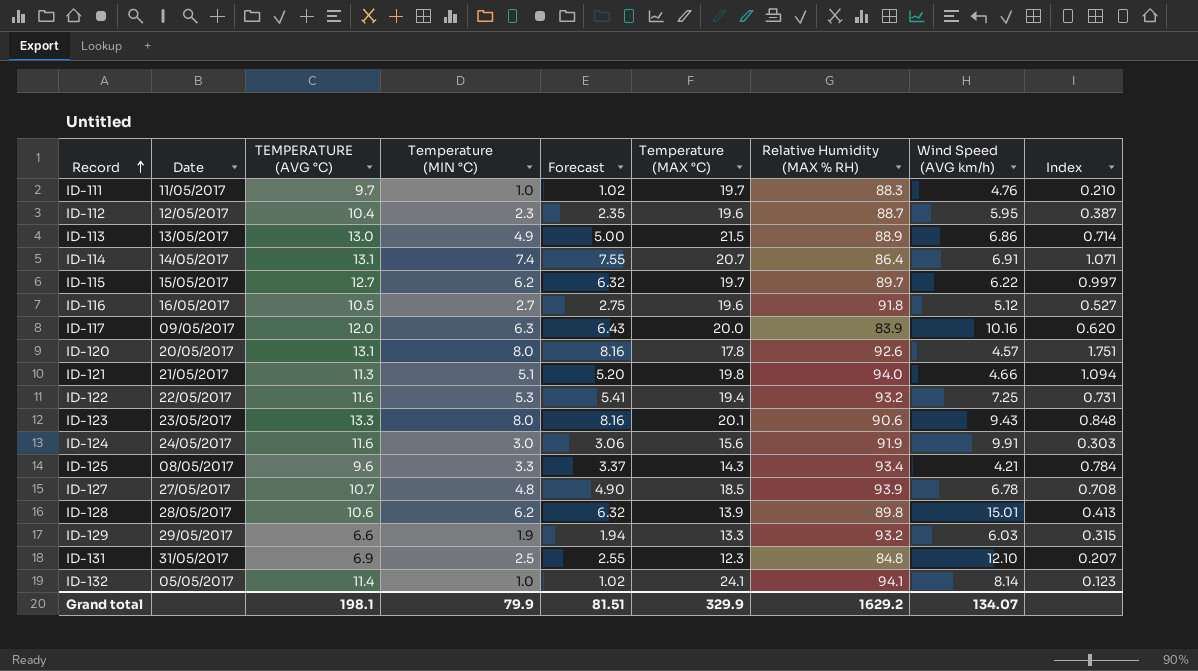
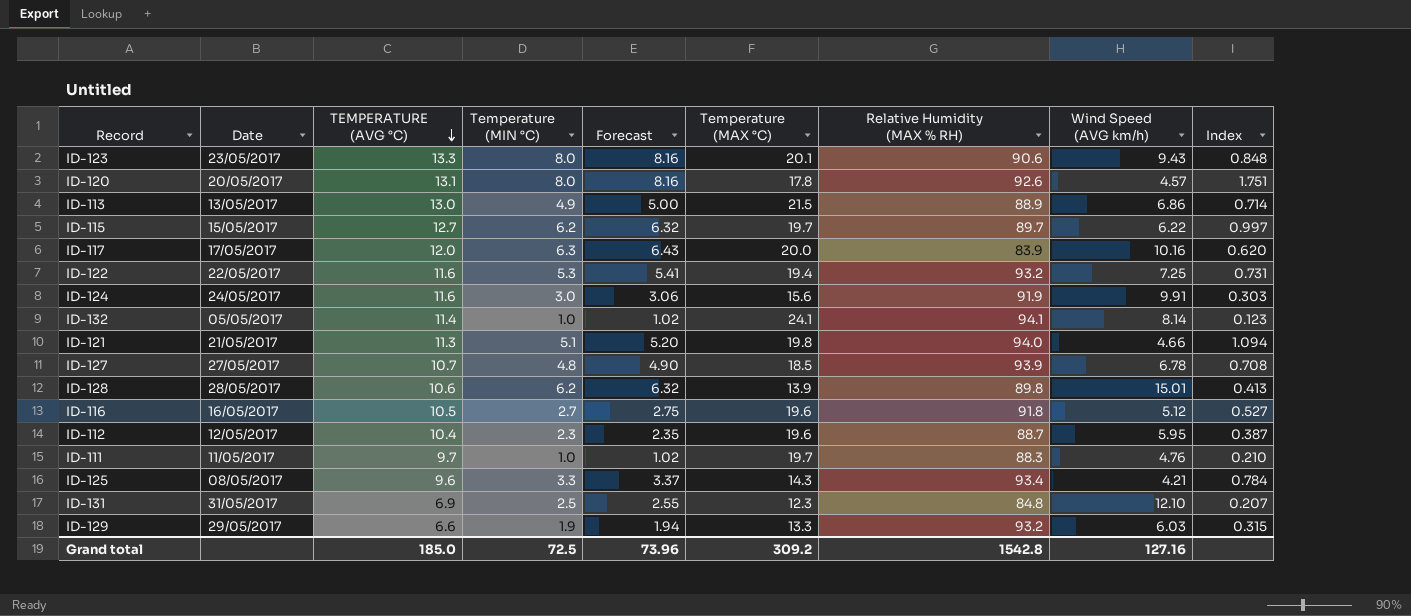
row order: Record ascending -> TEMPERATURE (AVG °C) descending
row ID-114: 14/05/2017 | 13.1 | 7.4 | 7.55 | 20.7 | 86.4 | 6.91 | 1.071 -> none
ID-117 | Date: 09/05/2017 -> 17/05/2017
Grand total | TEMPERATURE (AVG °C): 198.1 -> 185.0
Grand total | Temperature (MIN °C): 79.9 -> 72.5
Grand total | Forecast: 81.51 -> 73.96
Grand total | Temperature (MAX °C): 329.9 -> 309.2
Grand total | Relative Humidity (MAX % RH): 1629.2 -> 1542.8
Grand total | Wind Speed (AVG km/h): 134.07 -> 127.16

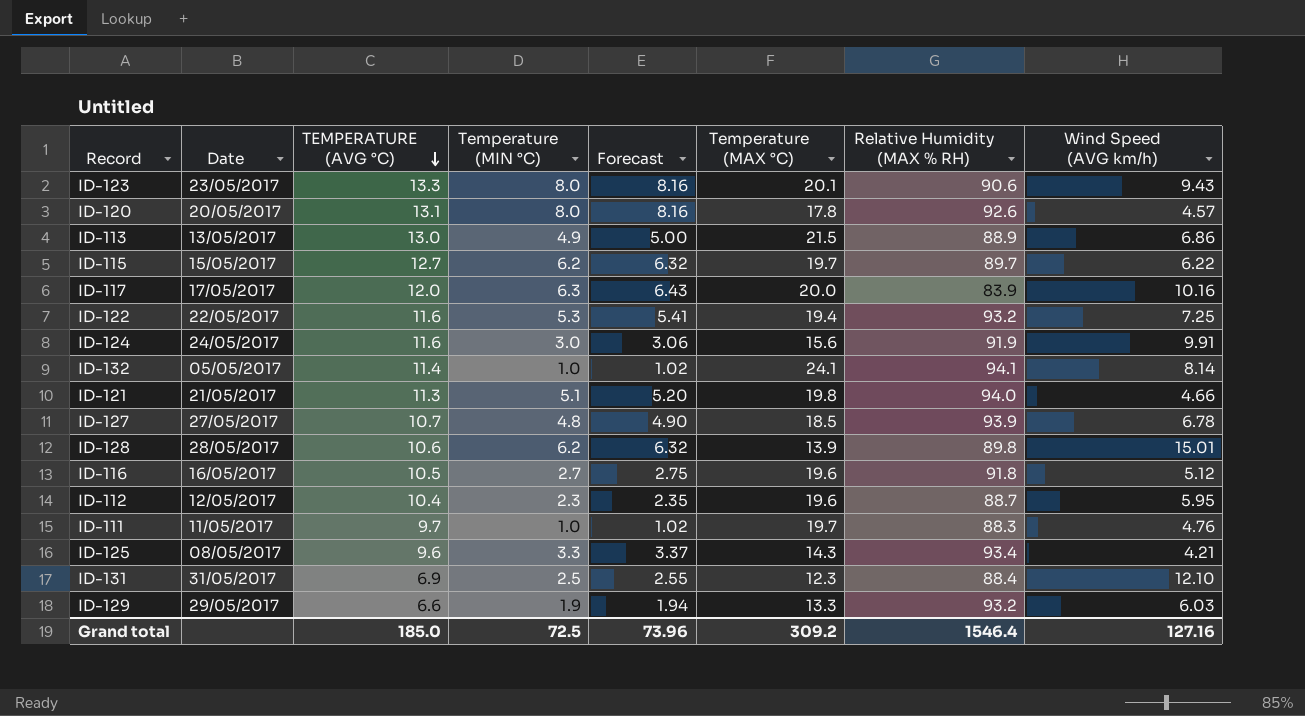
column Index | formula: [Temperature (MIN °C)] / [Wind Speed (AVG km/h)] -> none
ID-131 | Relative Humidity (MAX % RH): 84.8 -> 88.4
Grand total | Relative Humidity (MAX % RH): 1542.8 -> 1546.4

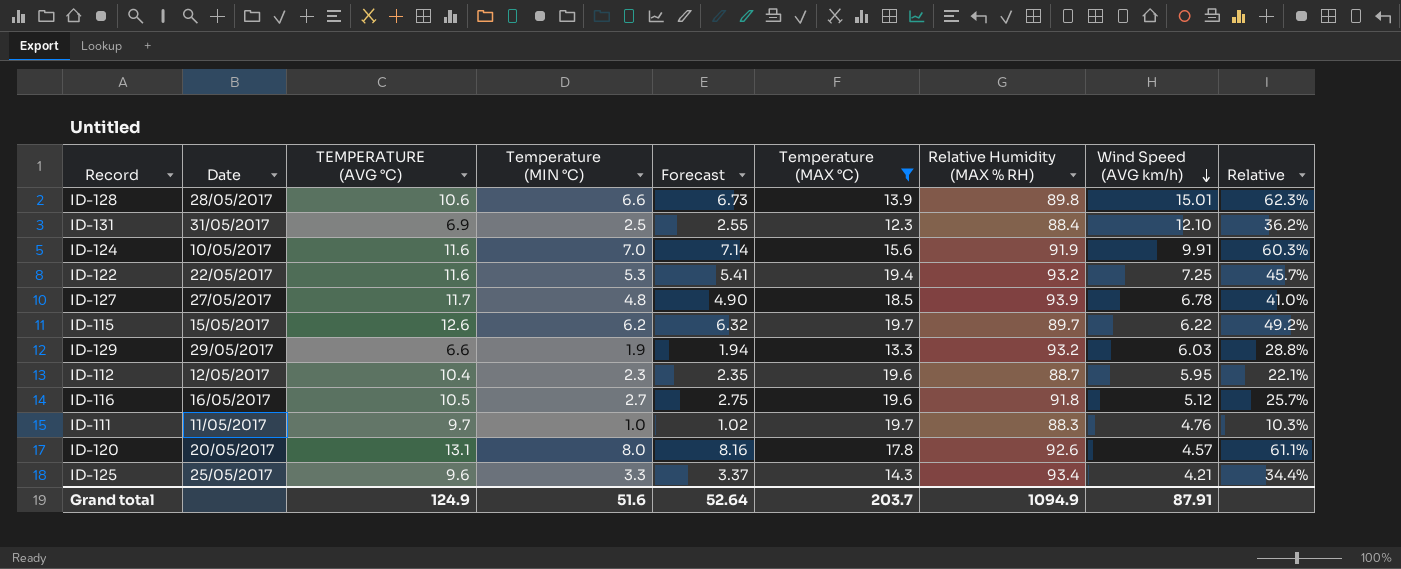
filter: none -> Temperature (MAX °C) <= 19.7
row order: TEMPERATURE (AVG °C) descending -> Wind Speed (AVG km/h) descending
column Relative | formula: none -> [Temperature (MIN °C)] / [TEMPERATURE (AVG °C)]
ID-128 | Temperature (MIN °C): 6.2 -> 6.6
ID-128 | Forecast: 6.32 -> 6.73
ID-124 | Date: 24/05/2017 -> 10/05/2017
ID-124 | Temperature (MIN °C): 3.0 -> 7.0
ID-124 | Forecast: 3.06 -> 7.14
ID-127 | TEMPERATURE (AVG °C): 10.7 -> 11.7
ID-115 | TEMPERATURE (AVG °C): 12.7 -> 12.6
ID-125 | Date: 08/05/2017 -> 25/05/2017
Grand total | TEMPERATURE (AVG °C): 185.0 -> 124.9
Grand total | Temperature (MIN °C): 72.5 -> 51.6
Grand total | Forecast: 73.96 -> 52.64
Grand total | Temperature (MAX °C): 309.2 -> 203.7
Grand total | Relative Humidity (MAX % RH): 1546.4 -> 1094.9
Grand total | Wind Speed (AVG km/h): 127.16 -> 87.91

